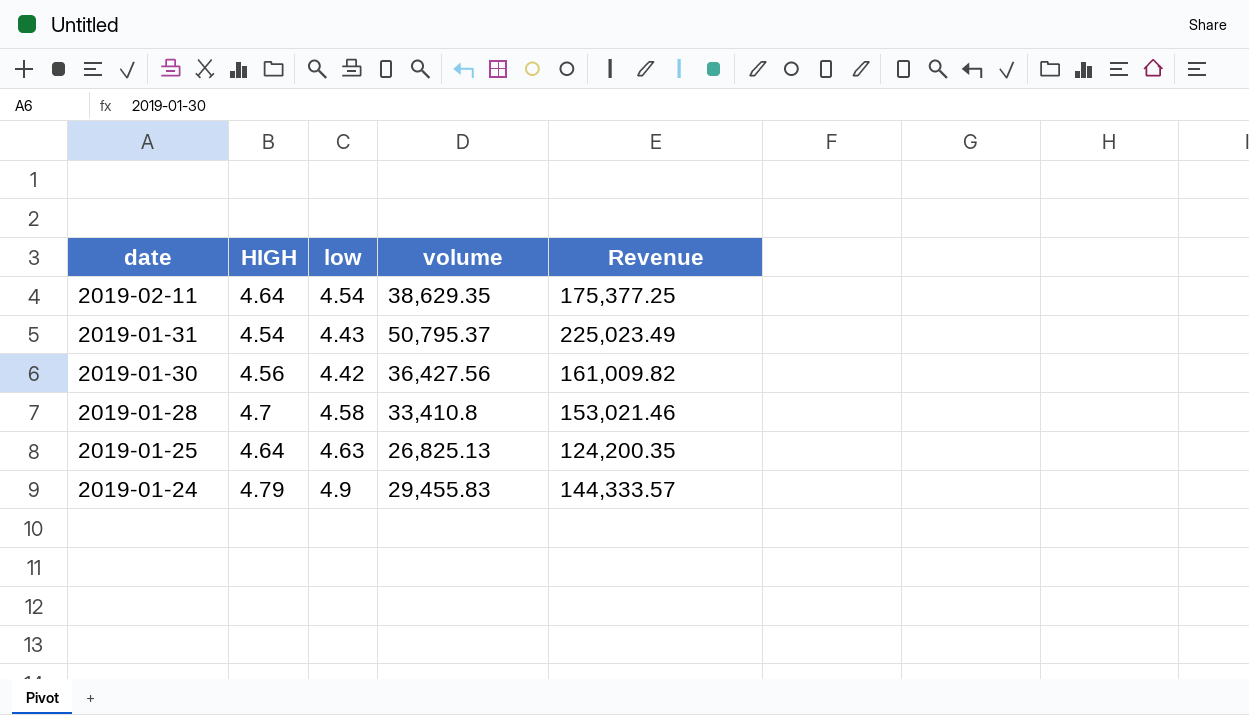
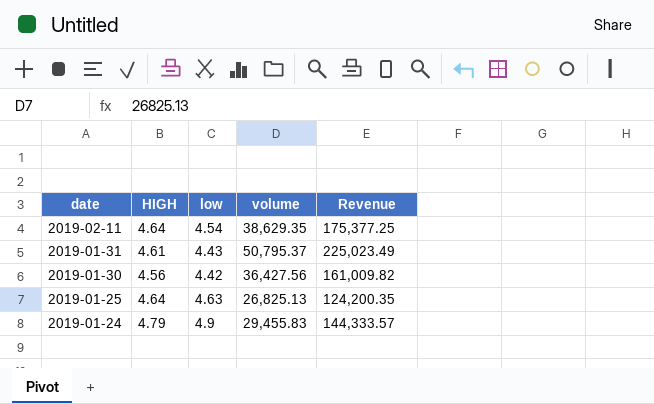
row 2019-01-28: 4.7 | 4.58 | 33,410.8 | 153,021.46 -> none
2019-01-31 | HIGH: 4.54 -> 4.61

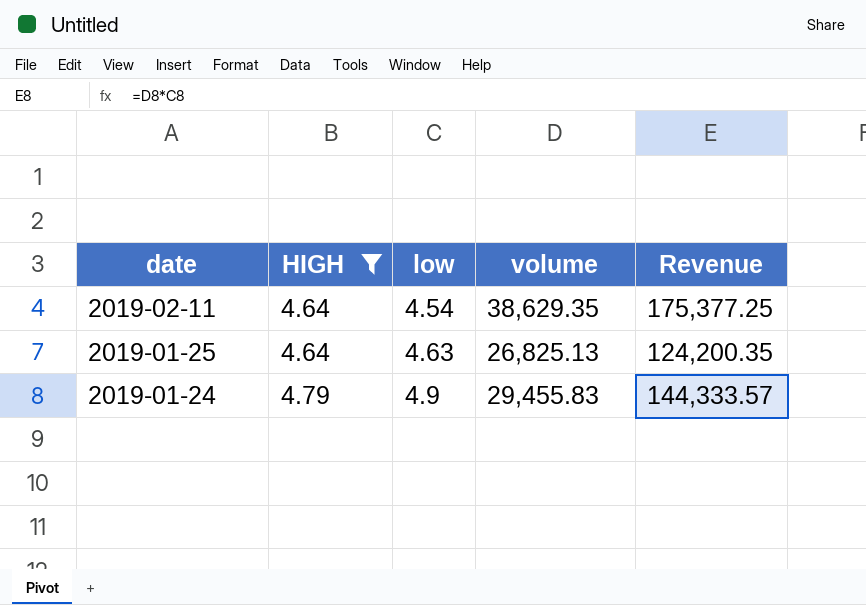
filter: none -> HIGH >= 4.64

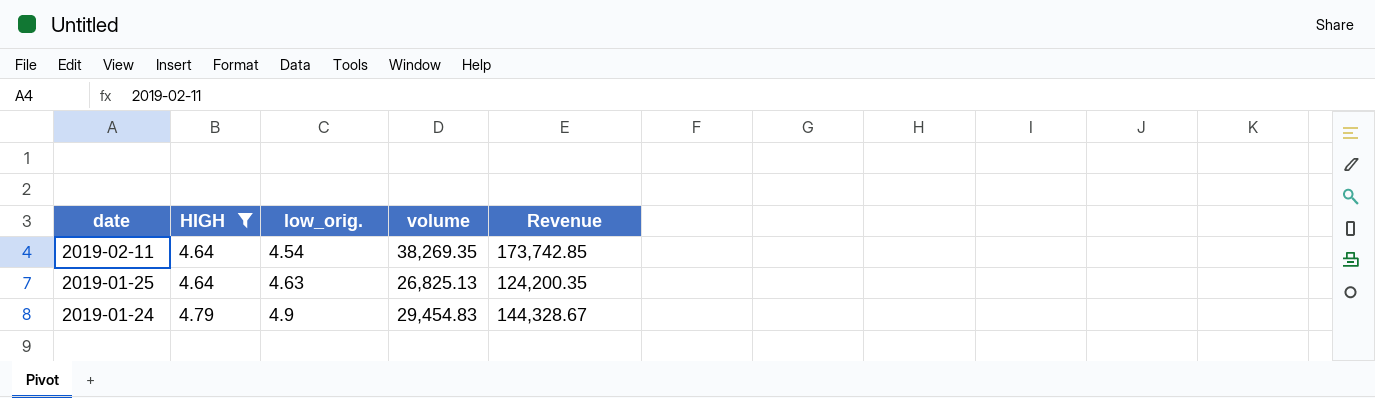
column name: low -> low_orig.
2019-02-11 | volume: 38,629.35 -> 38,269.35
2019-02-11 | Revenue: 175,377.25 -> 173,742.85
2019-01-24 | volume: 29,455.83 -> 29,454.83
2019-01-24 | Revenue: 144,333.57 -> 144,328.67

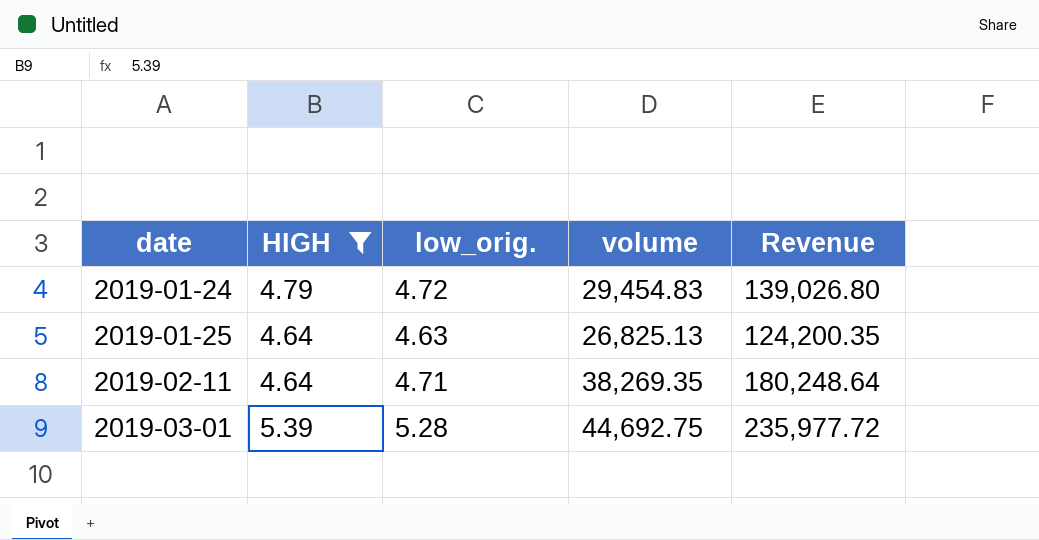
row order: date descending -> date ascending
2019-01-24 | low_orig.: 4.9 -> 4.72
2019-01-24 | Revenue: 144,328.67 -> 139,026.80
2019-02-11 | low_orig.: 4.54 -> 4.71
2019-02-11 | Revenue: 173,742.85 -> 180,248.64
row 2019-03-01: none -> 5.39 | 5.28 | 44,692.75 | 235,977.72

